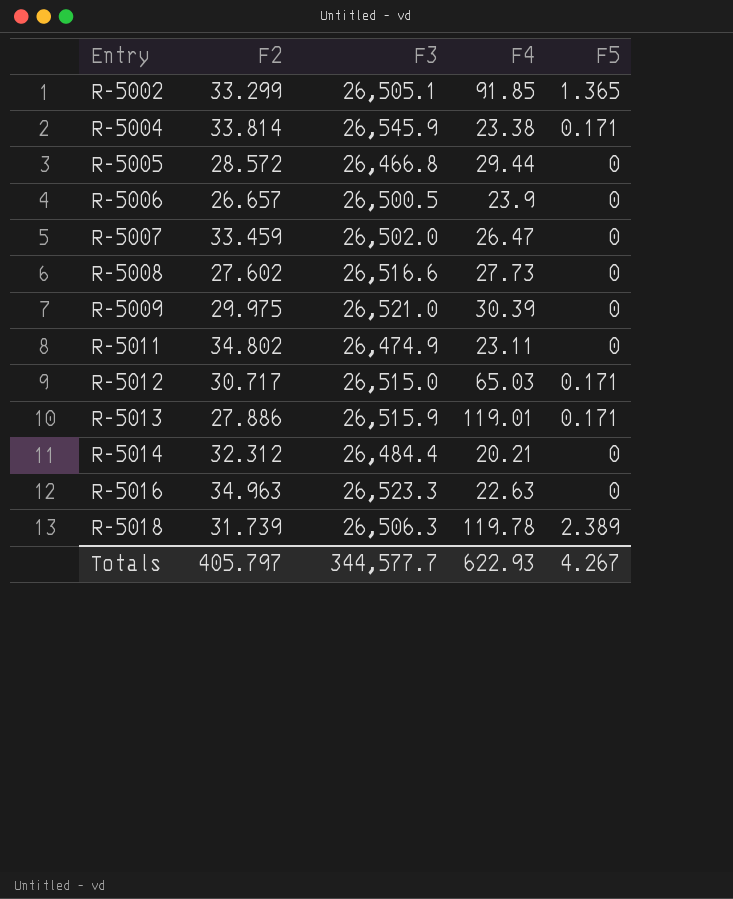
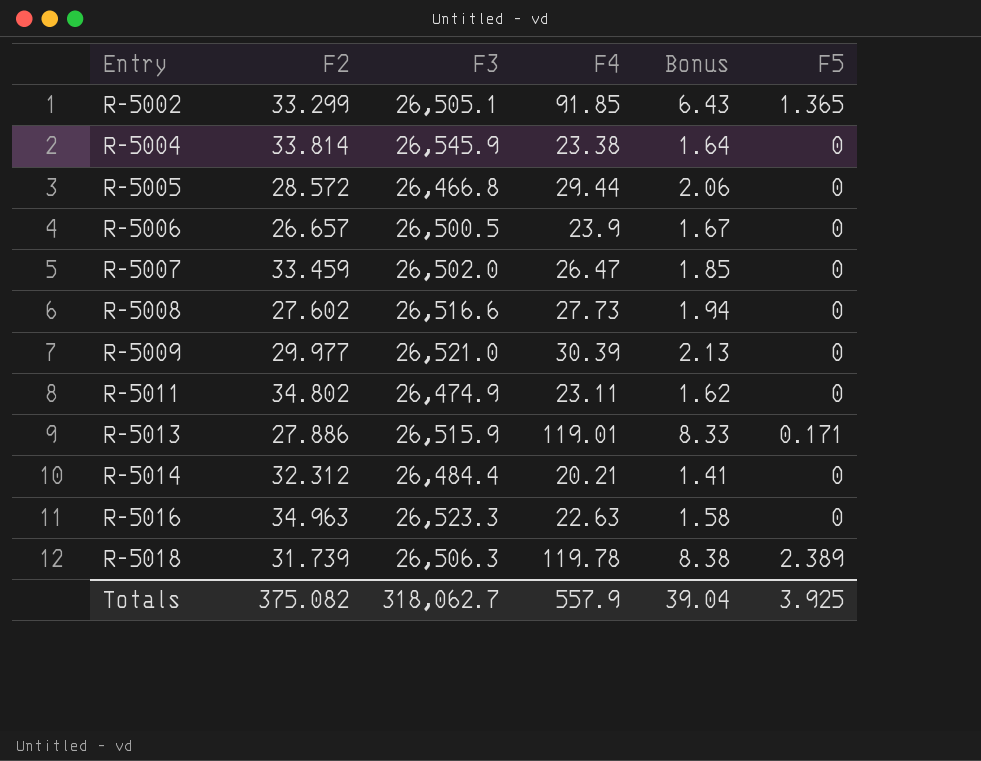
column Bonus | formula: none -> [F4] * 0.07
row R-5012: 30.717 | 26,515.0 | 65.03 | 0.171 -> none
R-5004 | F5: 0.171 -> 0
R-5009 | F2: 29.975 -> 29.977
Totals | F2: 405.797 -> 375.082
Totals | F3: 344,577.7 -> 318,062.7
Totals | F4: 622.93 -> 557.9
Totals | F5: 4.267 -> 3.925

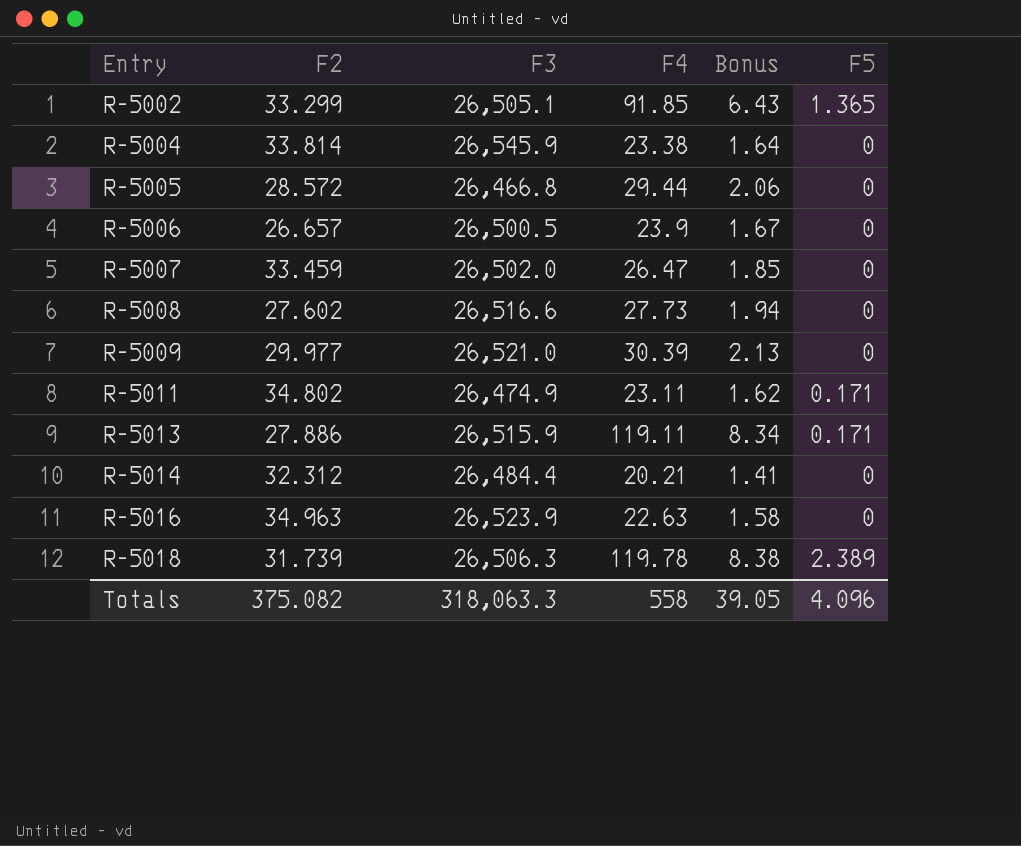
R-5011 | F5: 0 -> 0.171
R-5013 | F4: 119.01 -> 119.11
R-5013 | Bonus: 8.33 -> 8.34
R-5016 | F3: 26,523.3 -> 26,523.9
Totals | F3: 318,062.7 -> 318,063.3
Totals | F4: 557.9 -> 558
Totals | Bonus: 39.04 -> 39.05
Totals | F5: 3.925 -> 4.096

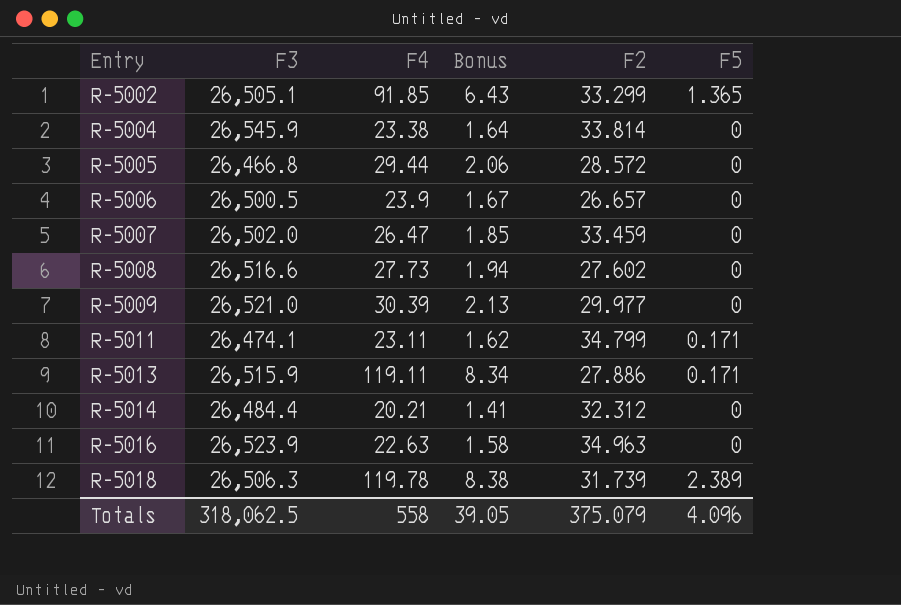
column F2 | position: 2 -> 5
R-5011 | F3: 26,474.9 -> 26,474.1
R-5011 | F2: 34.802 -> 34.799
Totals | F3: 318,063.3 -> 318,062.5
Totals | F2: 375.082 -> 375.079

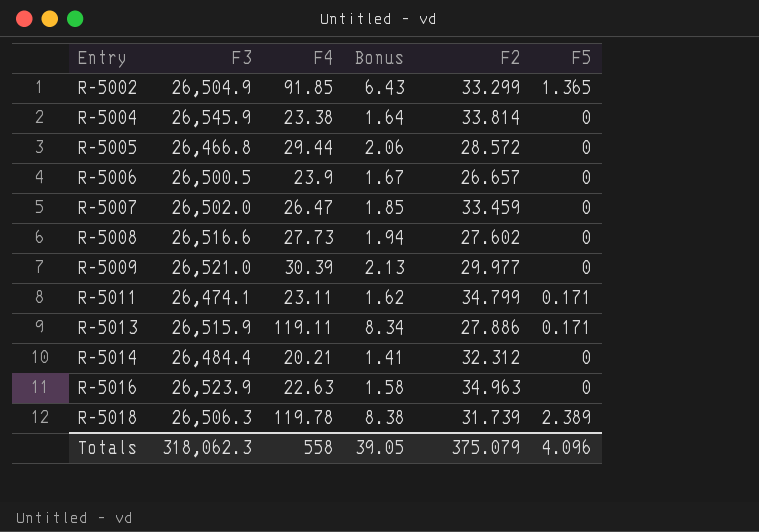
R-5002 | F3: 26,505.1 -> 26,504.9
Totals | F3: 318,062.5 -> 318,062.3

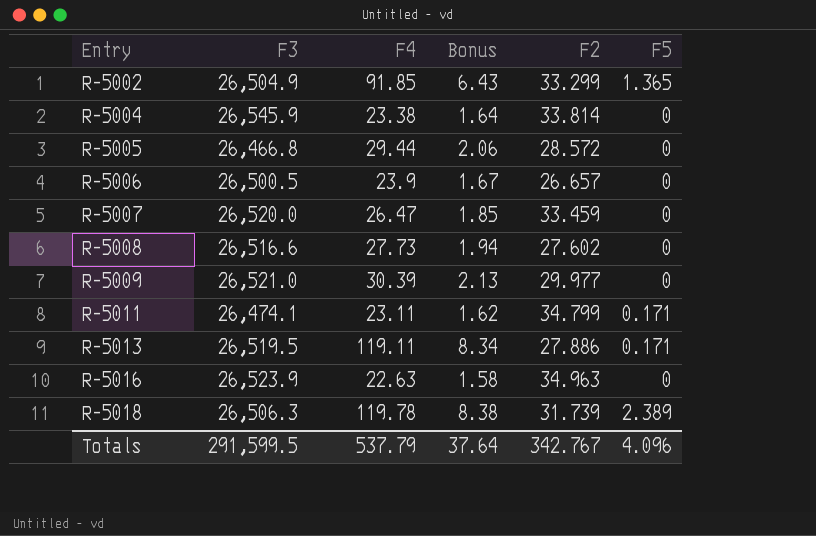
row R-5014: 26,484.4 | 20.21 | 1.41 | 32.312 | 0 -> none
R-5007 | F3: 26,502.0 -> 26,520.0
R-5013 | F3: 26,515.9 -> 26,519.5
Totals | F3: 318,062.3 -> 291,599.5
Totals | F4: 558 -> 537.79
Totals | Bonus: 39.05 -> 37.64
Totals | F2: 375.079 -> 342.767

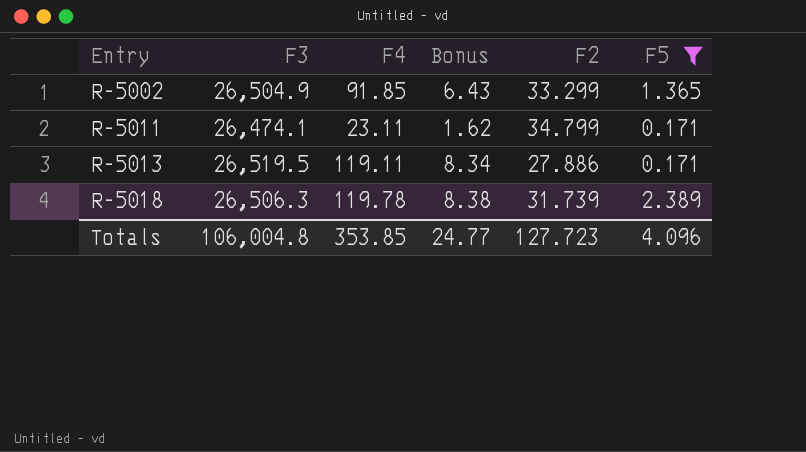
filter: none -> F5 != 0
Totals | F3: 291,599.5 -> 106,004.8
Totals | F4: 537.79 -> 353.85
Totals | Bonus: 37.64 -> 24.77
Totals | F2: 342.767 -> 127.723

